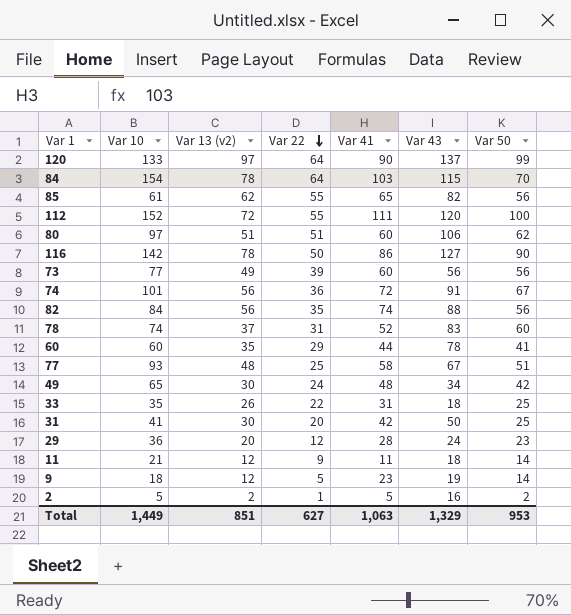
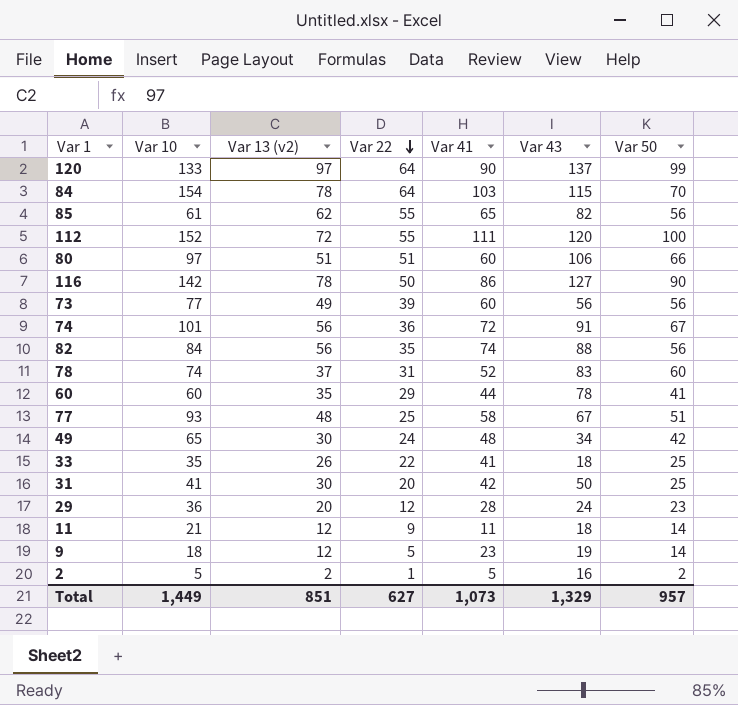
80 | Var 50: 62 -> 66
33 | Var 41: 31 -> 41
Total | Var 41: 1,063 -> 1,073
Total | Var 50: 953 -> 957

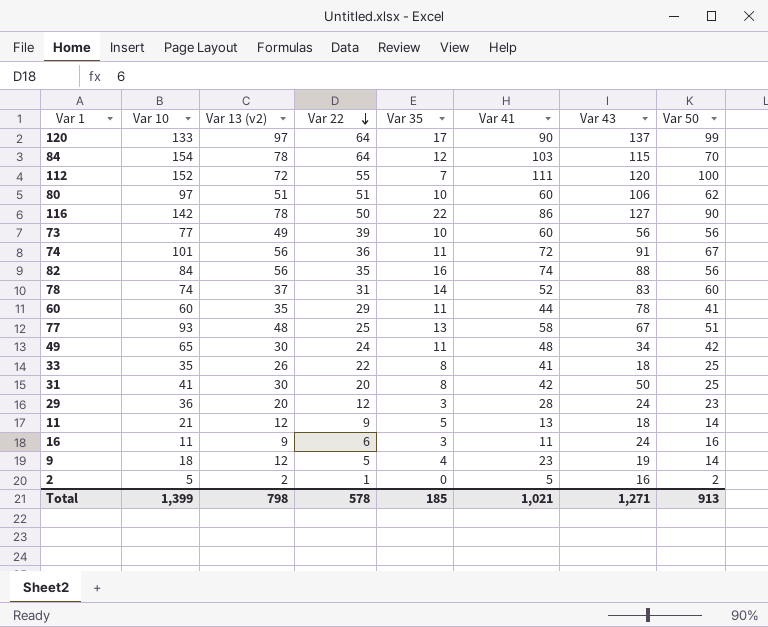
column Var 35 | position: none -> 5
row 85: 61 | 62 | 55 | 65 | 82 | 56 -> none
80 | Var 50: 66 -> 62
11 | Var 41: 11 -> 13
row 16: none -> 11 | 9 | 6 | 3 | 11 | 24 | 16
Total | Var 10: 1,449 -> 1,399
Total | Var 13 (v2): 851 -> 798
Total | Var 22: 627 -> 578
Total | Var 41: 1,073 -> 1,021
Total | Var 43: 1,329 -> 1,271
Total | Var 50: 957 -> 913

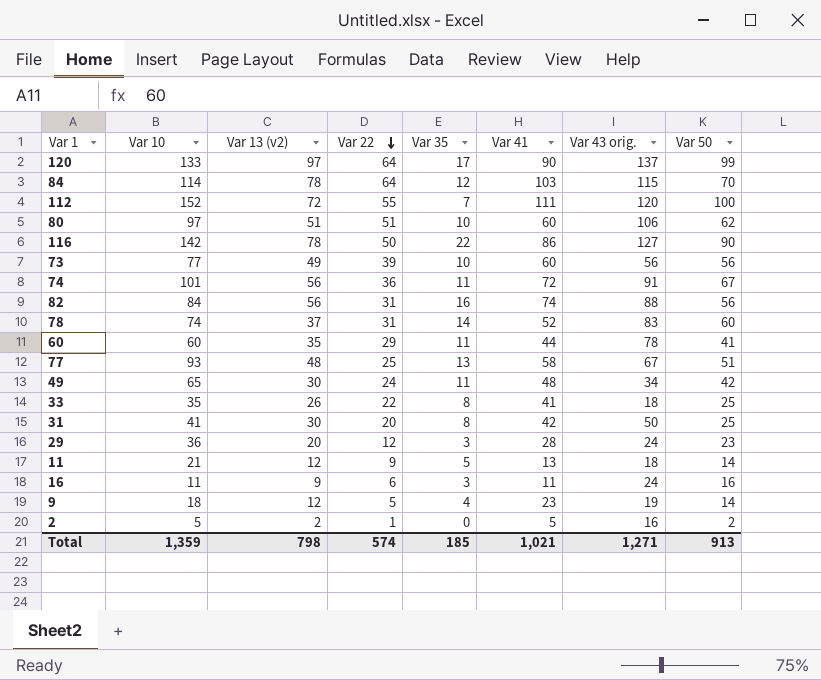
column name: Var 43 -> Var 43 orig.
84 | Var 10: 154 -> 114
82 | Var 22: 35 -> 31
Total | Var 10: 1,399 -> 1,359
Total | Var 22: 578 -> 574

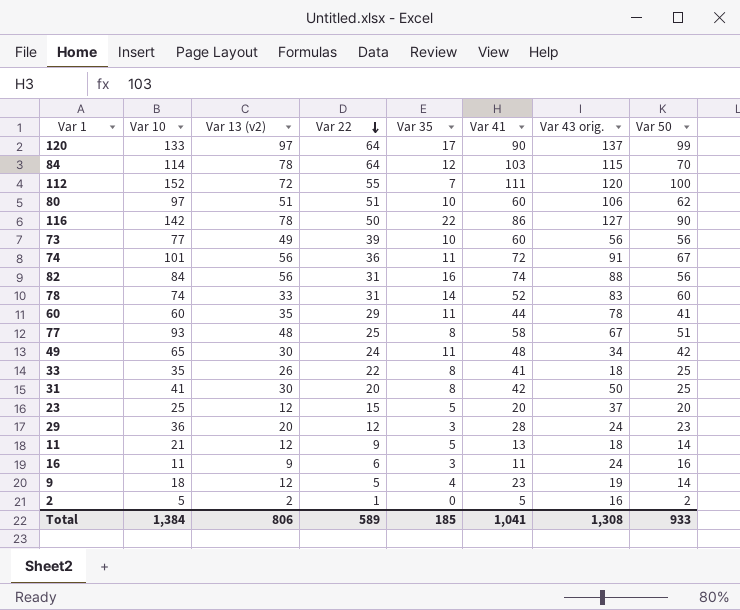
78 | Var 13 (v2): 37 -> 33
77 | Var 35: 13 -> 8
row 23: none -> 25 | 12 | 15 | 5 | 20 | 37 | 20
Total | Var 10: 1,359 -> 1,384
Total | Var 13 (v2): 798 -> 806
Total | Var 22: 574 -> 589
Total | Var 41: 1,021 -> 1,041
Total | Var 43 orig.: 1,271 -> 1,308
Total | Var 50: 913 -> 933

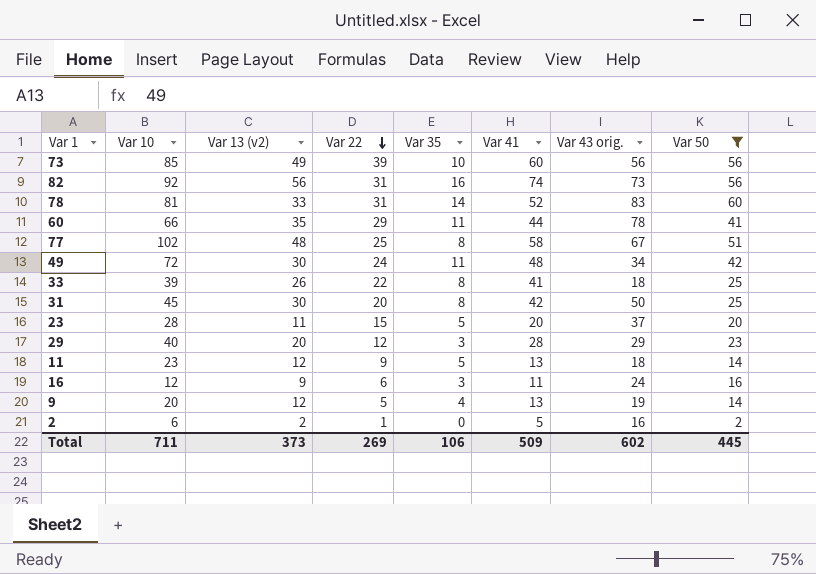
filter: none -> Var 50 <= 60
73 | Var 10: 77 -> 85
82 | Var 10: 84 -> 92
82 | Var 43 orig.: 88 -> 73
78 | Var 10: 74 -> 81
60 | Var 10: 60 -> 66
77 | Var 10: 93 -> 102
49 | Var 10: 65 -> 72
33 | Var 10: 35 -> 39
31 | Var 10: 41 -> 45
23 | Var 10: 25 -> 28
23 | Var 13 (v2): 12 -> 11
29 | Var 10: 36 -> 40
29 | Var 43 orig.: 24 -> 29
11 | Var 10: 21 -> 23
16 | Var 10: 11 -> 12
9 | Var 10: 18 -> 20
9 | Var 41: 23 -> 13
2 | Var 10: 5 -> 6
Total | Var 10: 1,384 -> 711
Total | Var 13 (v2): 806 -> 373
Total | Var 22: 589 -> 269
Total | Var 35: 185 -> 106
Total | Var 41: 1,041 -> 509
Total | Var 43 orig.: 1,308 -> 602
Total | Var 50: 933 -> 445

